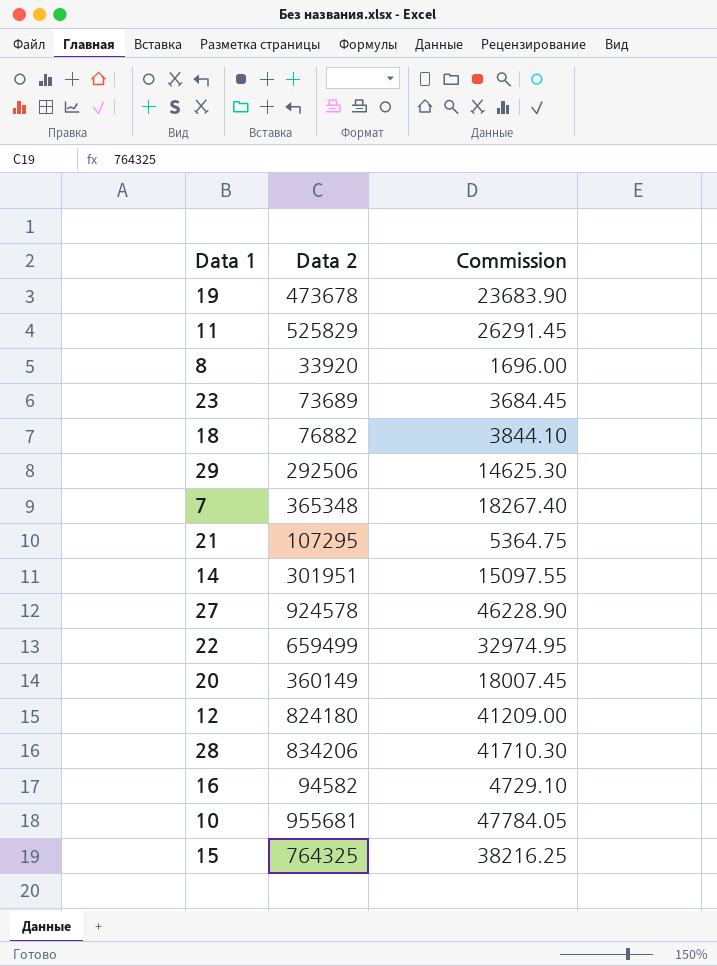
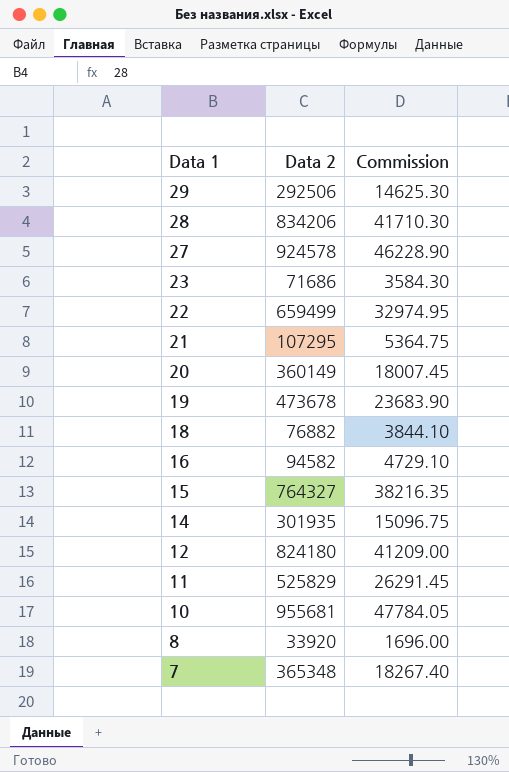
row order: none -> Data 1 descending
23 | Data 2: 73689 -> 71686
23 | Commission: 3684.45 -> 3584.30
15 | Data 2: 764325 -> 764327
15 | Commission: 38216.25 -> 38216.35
14 | Data 2: 301951 -> 301935
14 | Commission: 15097.55 -> 15096.75

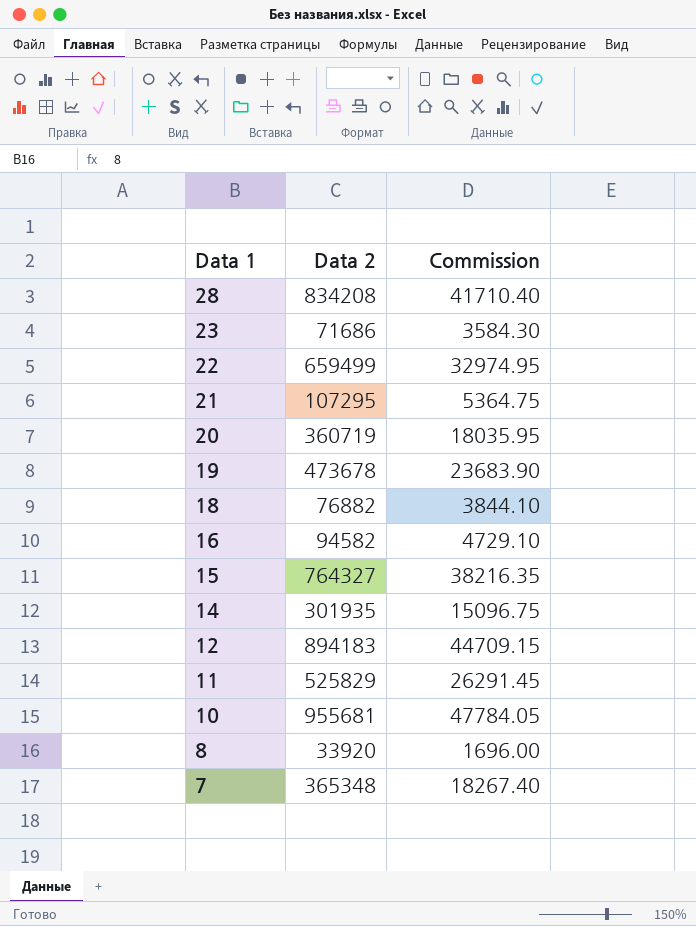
row 29: 292506 | 14625.30 -> none
row 27: 924578 | 46228.90 -> none
28 | Data 2: 834206 -> 834208
28 | Commission: 41710.30 -> 41710.40
20 | Data 2: 360149 -> 360719
20 | Commission: 18007.45 -> 18035.95
12 | Data 2: 824180 -> 894183
12 | Commission: 41209.00 -> 44709.15

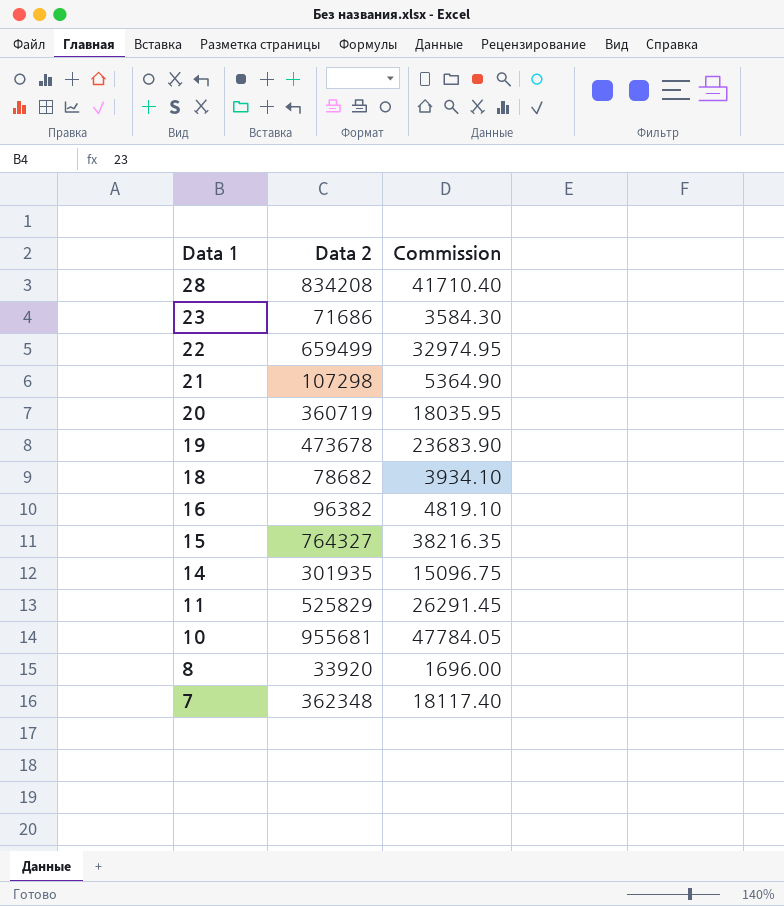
row 12: 894183 | 44709.15 -> none
21 | Data 2: 107295 -> 107298
21 | Commission: 5364.75 -> 5364.90
18 | Data 2: 76882 -> 78682
18 | Commission: 3844.10 -> 3934.10
16 | Data 2: 94582 -> 96382
16 | Commission: 4729.10 -> 4819.10
7 | Data 2: 365348 -> 362348
7 | Commission: 18267.40 -> 18117.40

